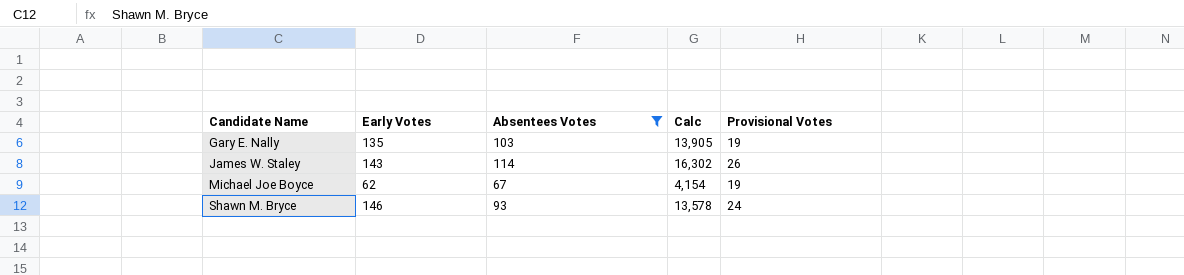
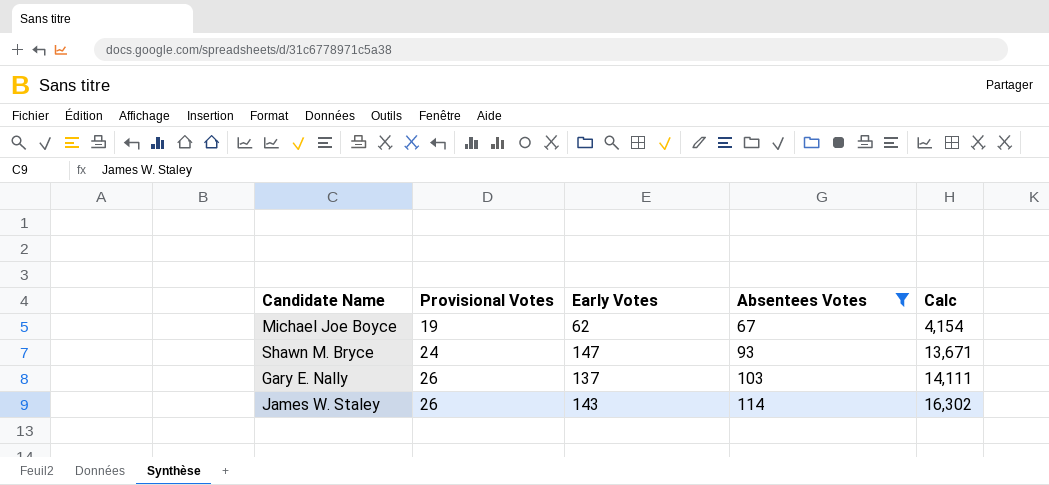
row order: Candidate Name ascending -> Provisional Votes ascending
column Provisional Votes | position: 5 -> 2
Shawn M. Bryce | Early Votes: 146 -> 147
Shawn M. Bryce | Calc: 13,578 -> 13,671
Gary E. Nally | Provisional Votes: 19 -> 26
Gary E. Nally | Early Votes: 135 -> 137
Gary E. Nally | Calc: 13,905 -> 14,111

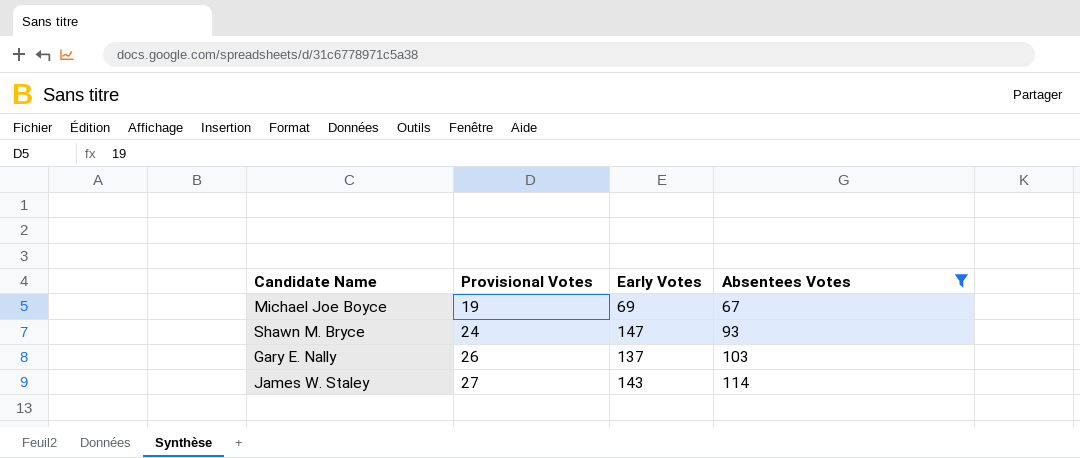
column Calc | formula: [Early Votes] * [Absentees Votes] -> none
Michael Joe Boyce | Early Votes: 62 -> 69
James W. Staley | Provisional Votes: 26 -> 27

